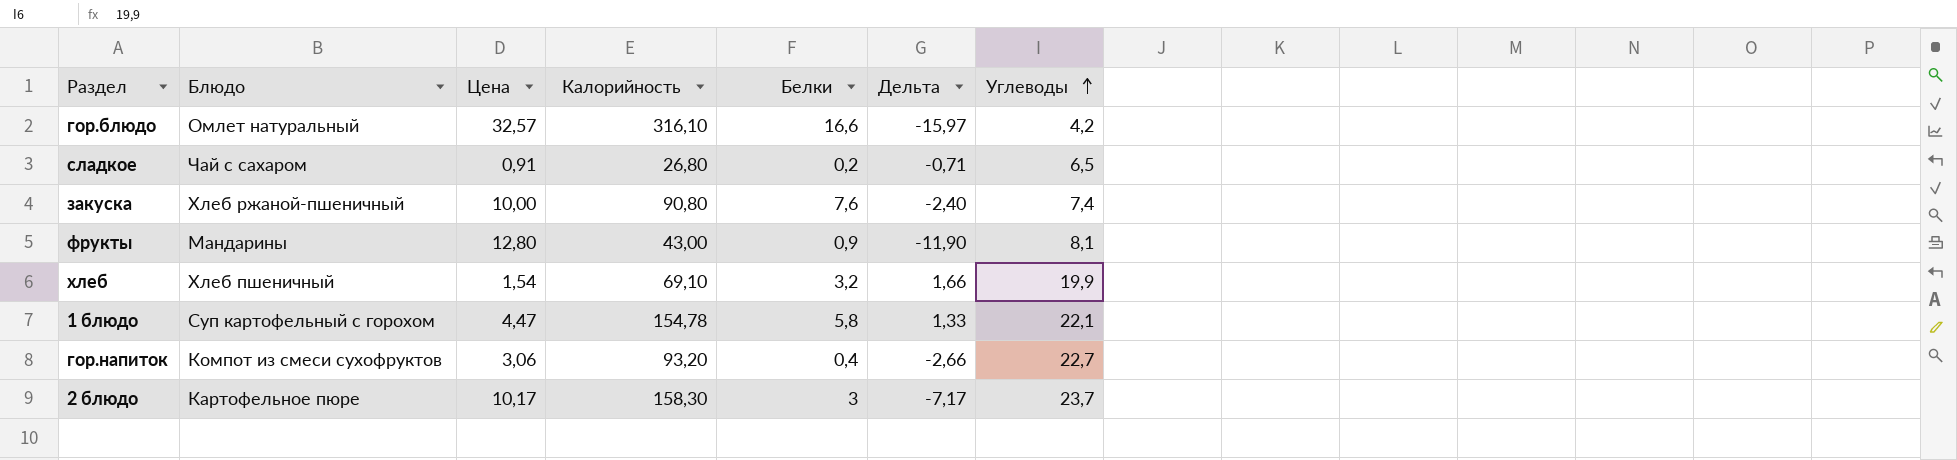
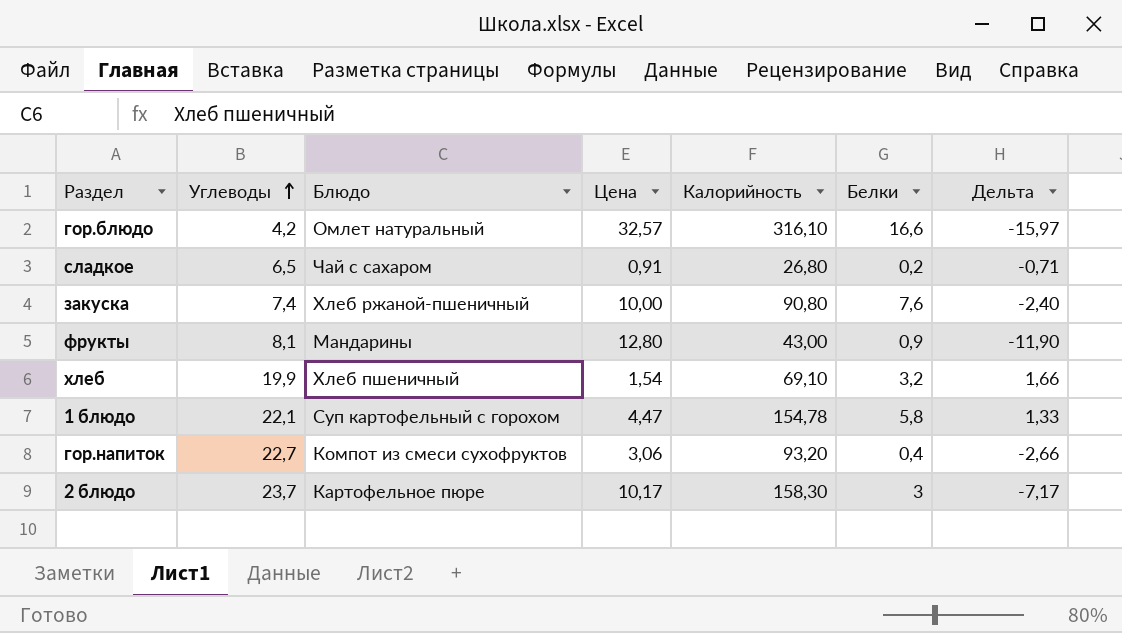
column Углеводы | position: 7 -> 2

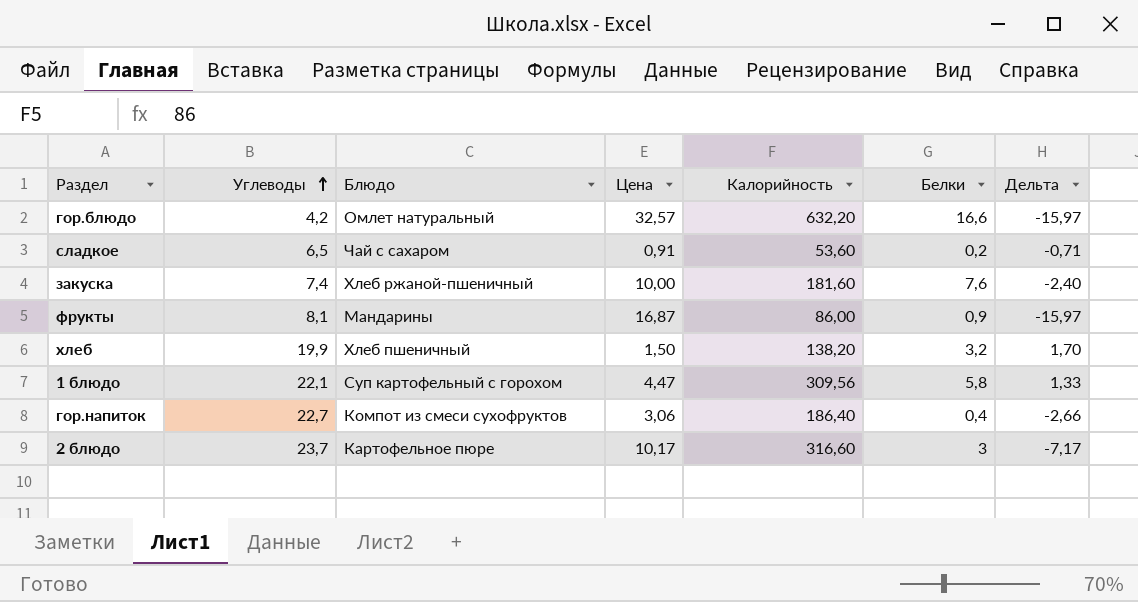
гор.блюдо | Калорийность: 316,10 -> 632,20
сладкое | Калорийность: 26,80 -> 53,60
закуска | Калорийность: 90,80 -> 181,60
фрукты | Цена: 12,80 -> 16,87
фрукты | Калорийность: 43,00 -> 86,00
фрукты | Дельта: -11,90 -> -15,97
хлеб | Цена: 1,54 -> 1,50
хлеб | Калорийность: 69,10 -> 138,20
хлеб | Дельта: 1,66 -> 1,70
1 блюдо | Калорийность: 154,78 -> 309,56
гор.напиток | Калорийность: 93,20 -> 186,40
2 блюдо | Калорийность: 158,30 -> 316,60

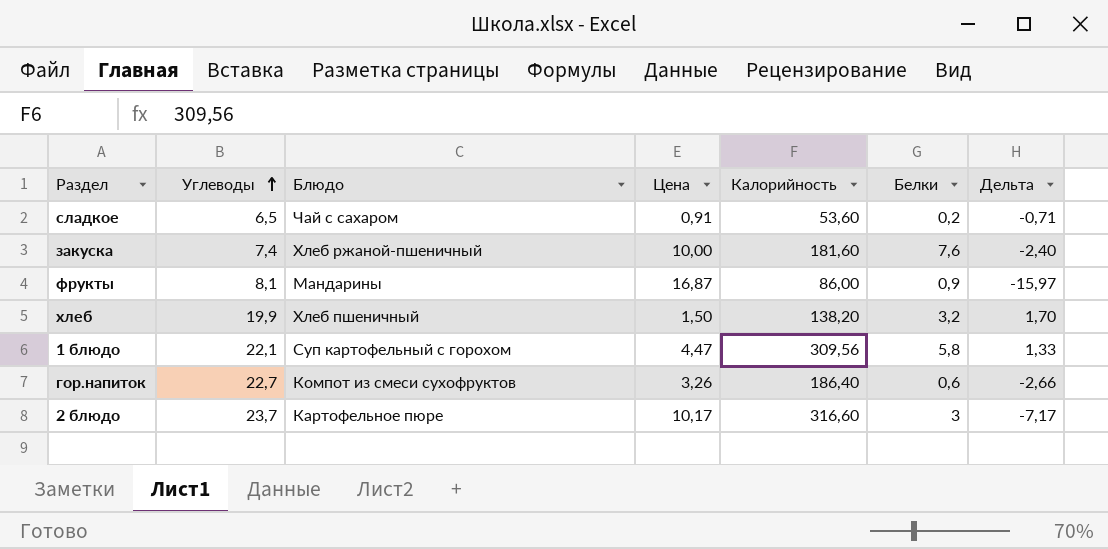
row гор.блюдо: 4,2 | Омлет натуральный | 32,57 | 632,20 | 16,6 | -15,97 -> none
гор.напиток | Цена: 3,06 -> 3,26
гор.напиток | Белки: 0,4 -> 0,6

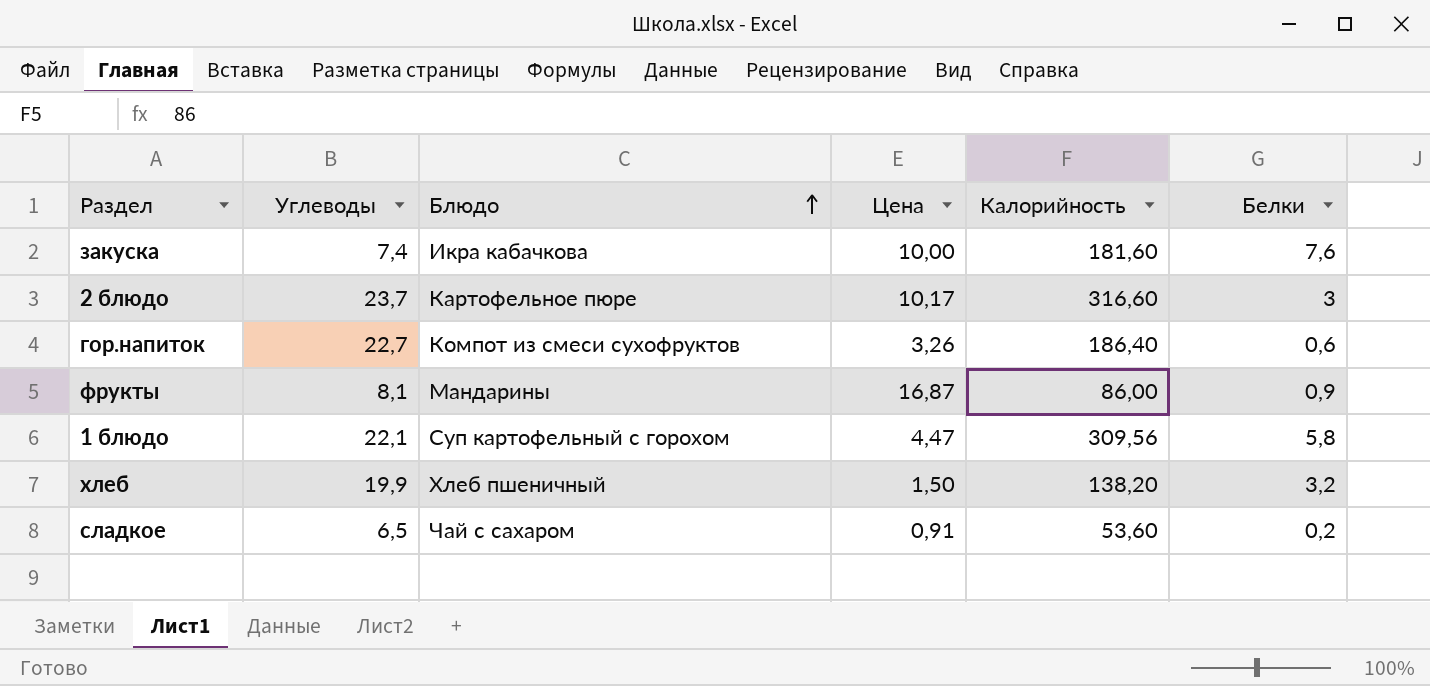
row order: Углеводы ascending -> Блюдо ascending
column Дельта | formula: [Белки] - [Цена] -> none
закуска | Блюдо: Хлеб ржаной-пшеничный -> Икра кабачкова

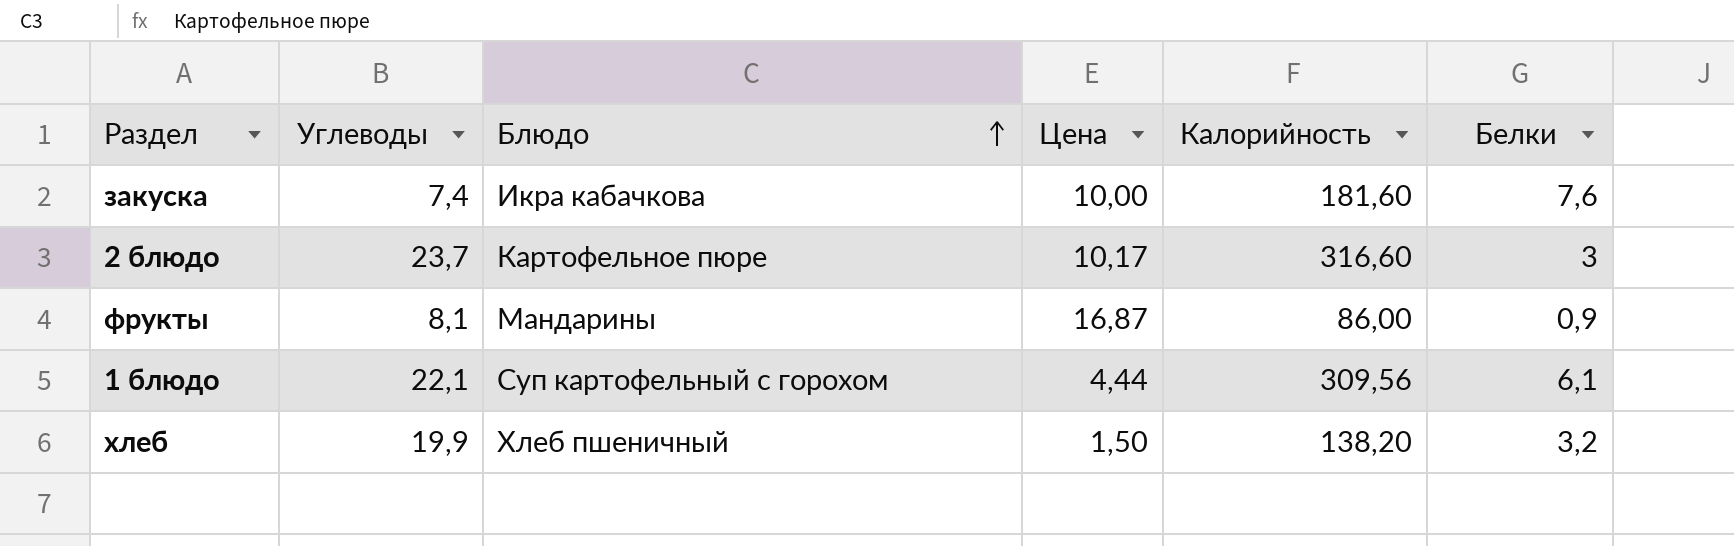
row гор.напиток: 22,7 | Компот из смеси сухофруктов | 3,26 | 186,40 | 0,6 -> none
row сладкое: 6,5 | Чай с сахаром | 0,91 | 53,60 | 0,2 -> none
1 блюдо | Цена: 4,47 -> 4,44
1 блюдо | Белки: 5,8 -> 6,1

